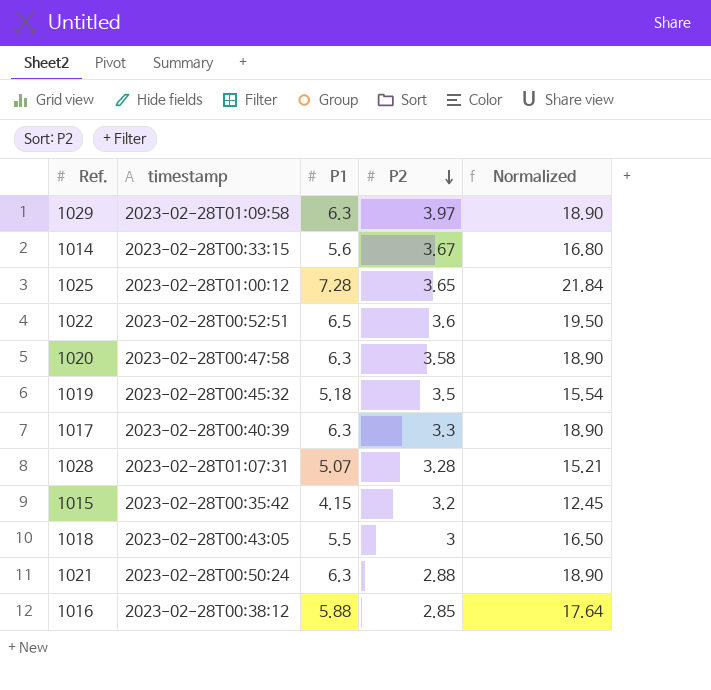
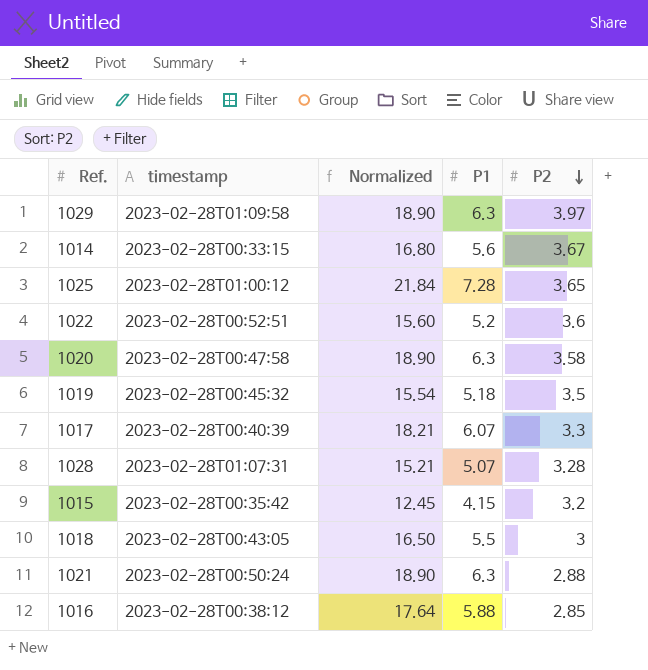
column Normalized | position: 5 -> 3
1022 | Normalized: 19.50 -> 15.60
1022 | P1: 6.5 -> 5.2
1017 | Normalized: 18.90 -> 18.21
1017 | P1: 6.3 -> 6.07

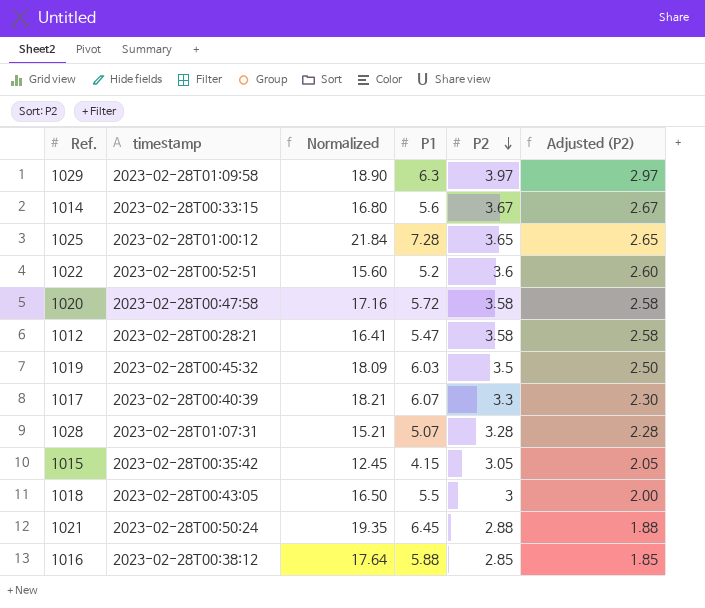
column Adjusted (P2) | formula: none -> [P2] - 1
1020 | Normalized: 18.90 -> 17.16
1020 | P1: 6.3 -> 5.72
row 1012: none -> 2023-02-28T00:28:21 | 16.41 | 5.47 | 3.58 | 2.58
1019 | Normalized: 15.54 -> 18.09
1019 | P1: 5.18 -> 6.03
1015 | P2: 3.2 -> 3.05
1021 | Normalized: 18.90 -> 19.35
1021 | P1: 6.3 -> 6.45

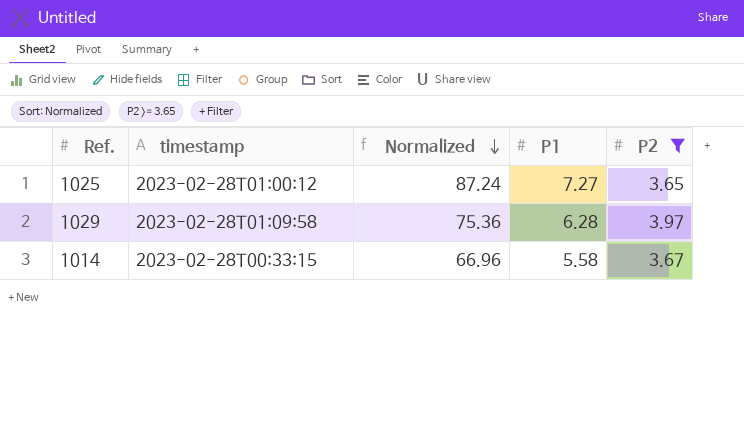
filter: none -> P2 >= 3.65
row order: P2 descending -> Normalized descending
column Adjusted (P2) | formula: [P2] - 1 -> none
column Normalized | formula: [P1] * 3 -> [P1] * 12
1025 | P1: 7.28 -> 7.27
1029 | P1: 6.3 -> 6.28
1014 | P1: 5.6 -> 5.58

